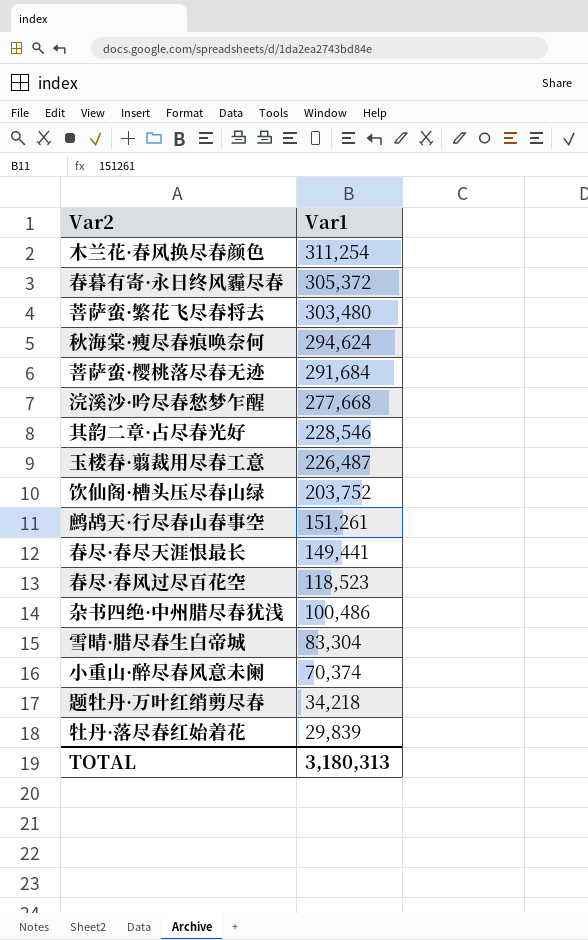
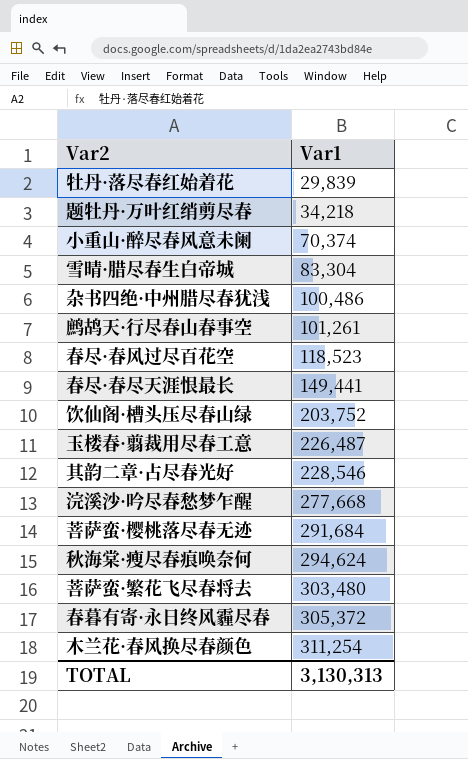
row order: Var1 descending -> Var1 ascending
鹧鸪天·行尽春山春事空 | Var1: 151,261 -> 101,261
TOTAL | Var1: 3,180,313 -> 3,130,313

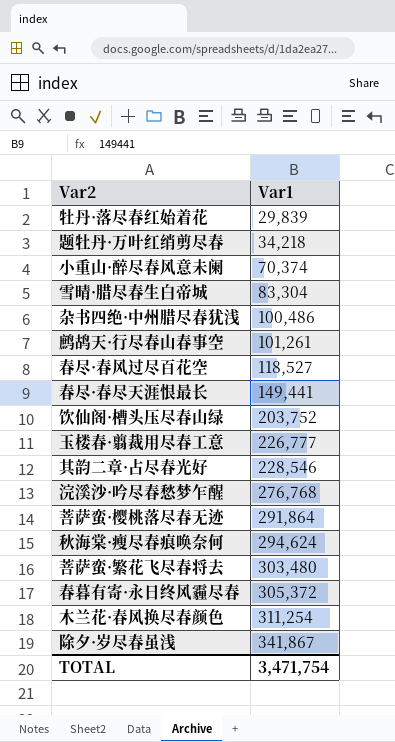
春尽·春风过尽百花空 | Var1: 118,523 -> 118,527
玉楼春·翦裁用尽春工意 | Var1: 226,487 -> 226,777
浣溪沙·吟尽春愁梦乍醒 | Var1: 277,668 -> 276,768
菩萨蛮·樱桃落尽春无迹 | Var1: 291,684 -> 291,864
row 除夕·岁尽春虽浅: none -> 341,867
TOTAL | Var1: 3,130,313 -> 3,471,754

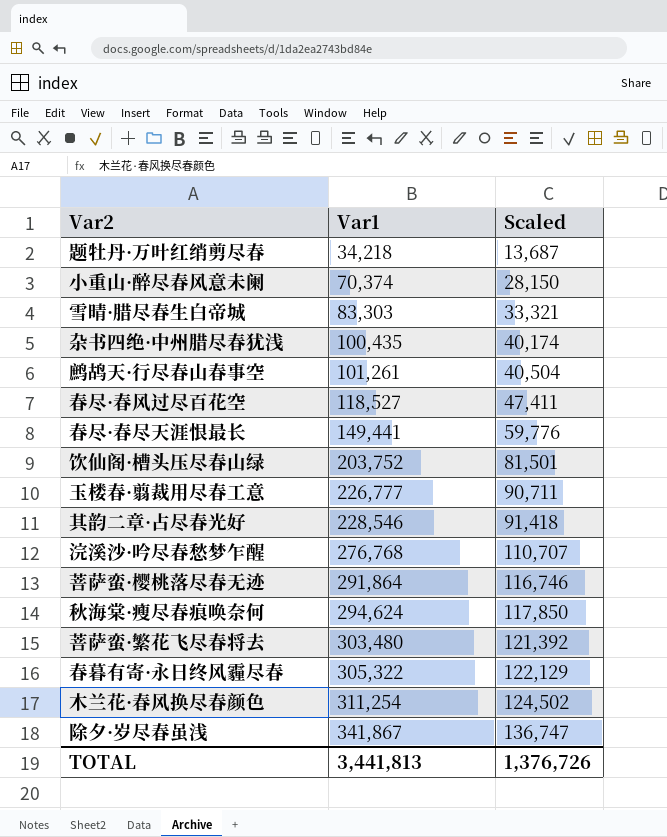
column Scaled | formula: none -> [Var1] * 0.4
row 牡丹·落尽春红始着花: 29,839 -> none
雪晴·腊尽春生白帝城 | Var1: 83,304 -> 83,303
杂书四绝·中州腊尽春犹浅 | Var1: 100,486 -> 100,435
春暮有寄·永日终风霾尽春 | Var1: 305,372 -> 305,322
TOTAL | Var1: 3,471,754 -> 3,441,813

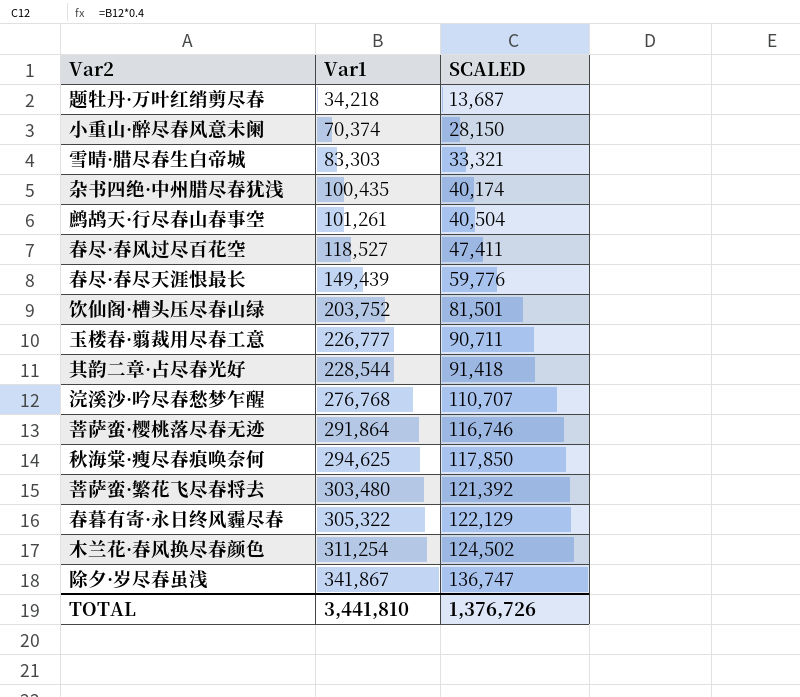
column name: Scaled -> SCALED
春尽·春尽天涯恨最长 | Var1: 149,441 -> 149,439
其韵二章·占尽春光好 | Var1: 228,546 -> 228,544
秋海棠·瘦尽春痕唤奈何 | Var1: 294,624 -> 294,625
TOTAL | Var1: 3,441,813 -> 3,441,810

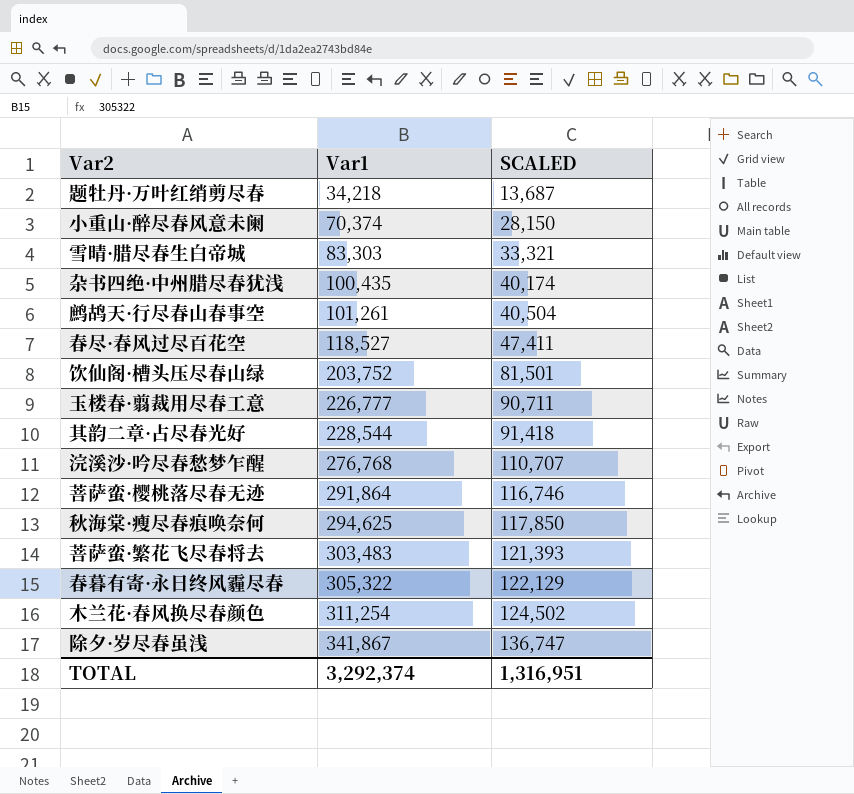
row 春尽·春尽天涯恨最长: 149,439 | 59,776 -> none
菩萨蛮·繁花飞尽春将去 | Var1: 303,480 -> 303,483
菩萨蛮·繁花飞尽春将去 | SCALED: 121,392 -> 121,393
TOTAL | Var1: 3,441,810 -> 3,292,374
TOTAL | SCALED: 1,376,726 -> 1,316,951

